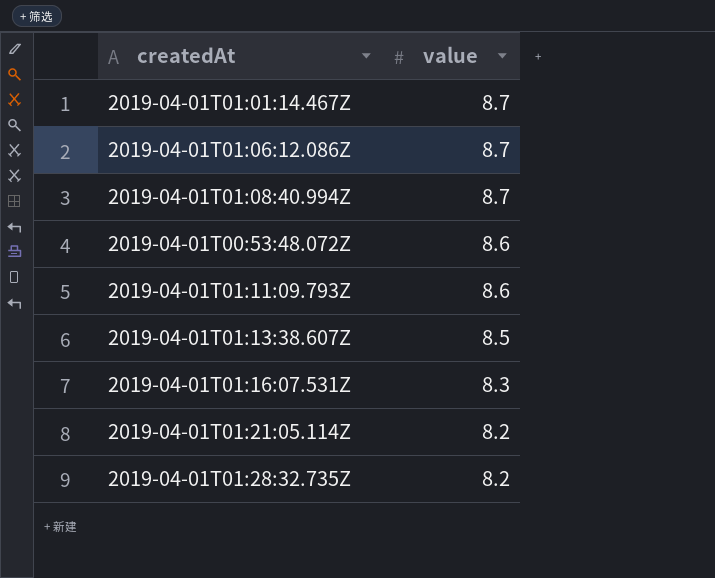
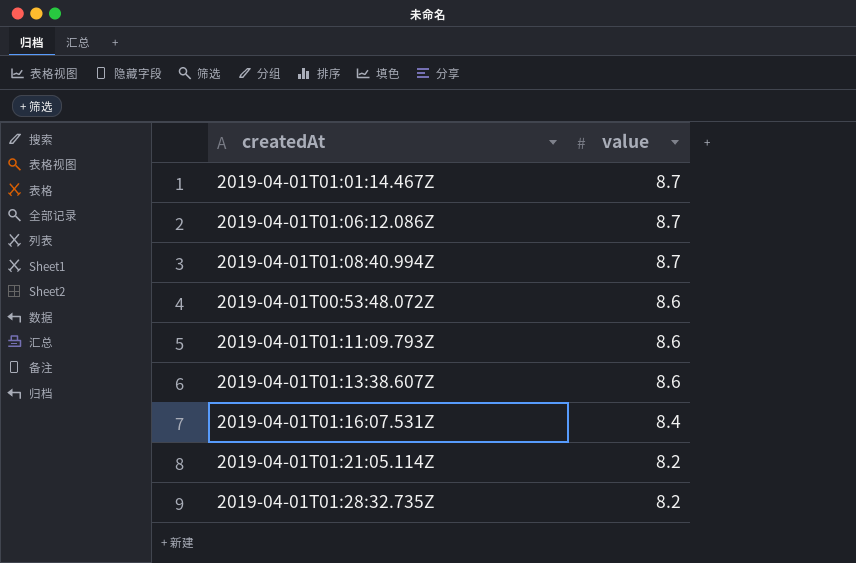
2019-04-01T01:13:38.607Z | value: 8.5 -> 8.6
2019-04-01T01:16:07.531Z | value: 8.3 -> 8.4

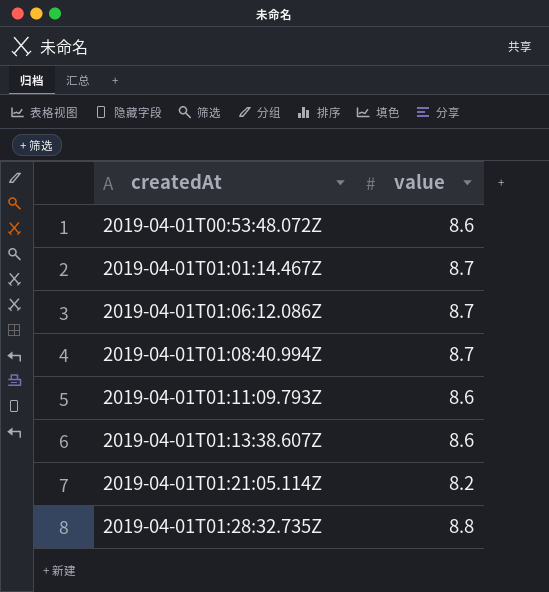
row order: value descending -> createdAt ascending
row 2019-04-01T01:16:07.531Z: 8.4 -> none
2019-04-01T01:28:32.735Z | value: 8.2 -> 8.8

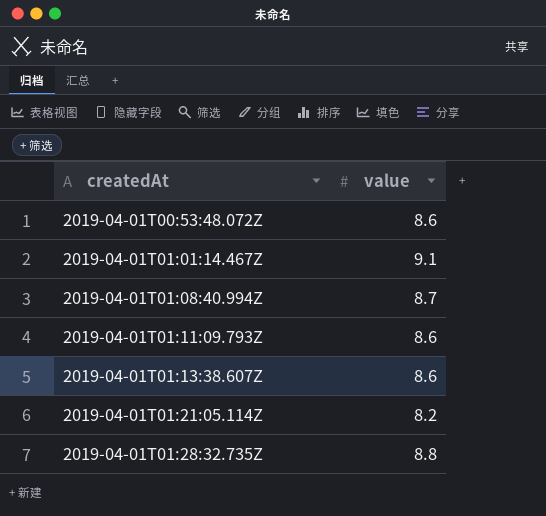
row 2019-04-01T01:06:12.086Z: 8.7 -> none
2019-04-01T01:01:14.467Z | value: 8.7 -> 9.1

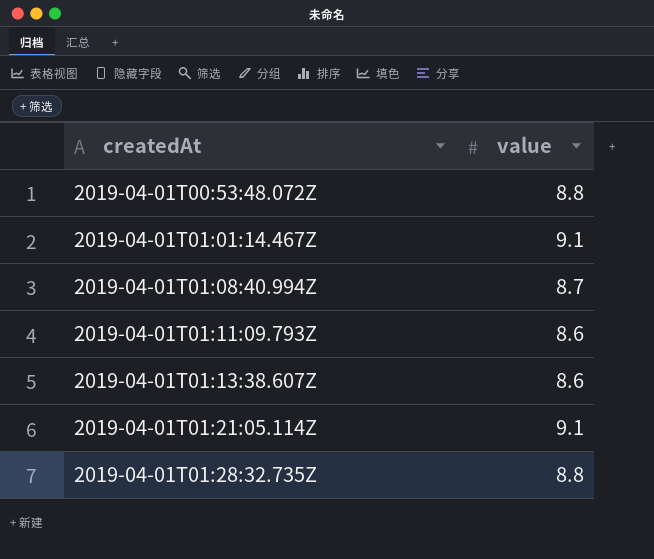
2019-04-01T00:53:48.072Z | value: 8.6 -> 8.8
2019-04-01T01:21:05.114Z | value: 8.2 -> 9.1

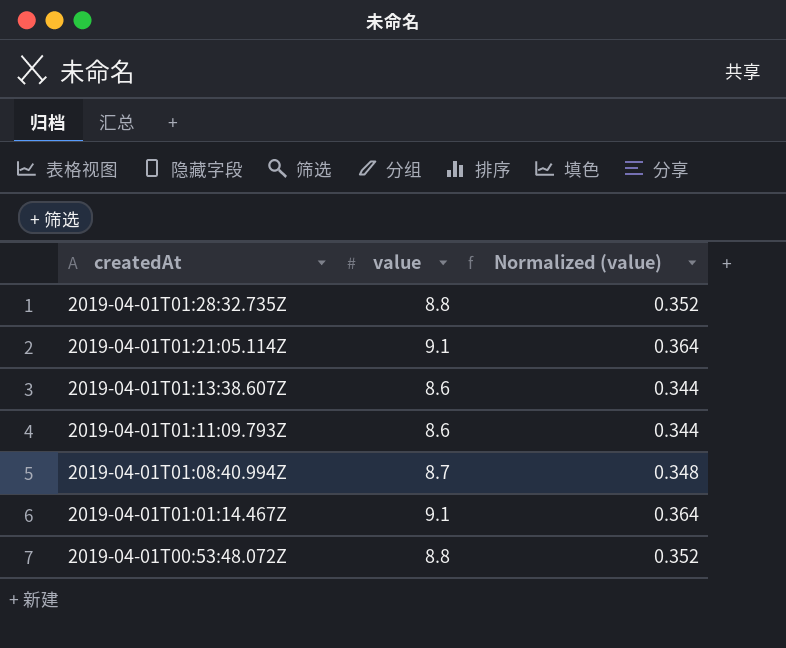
row order: createdAt ascending -> createdAt descending
column Normalized (value) | formula: none -> [value] * 0.04

